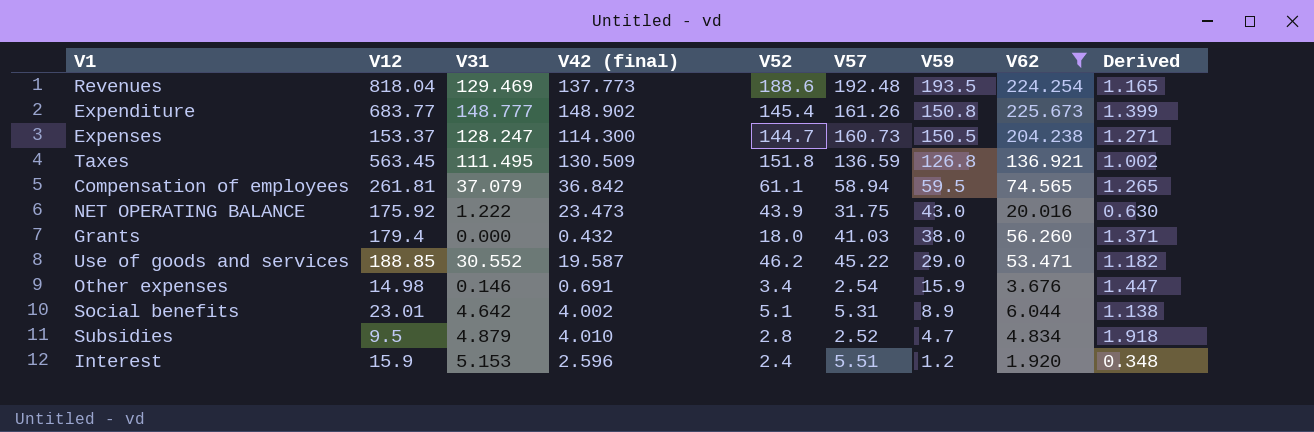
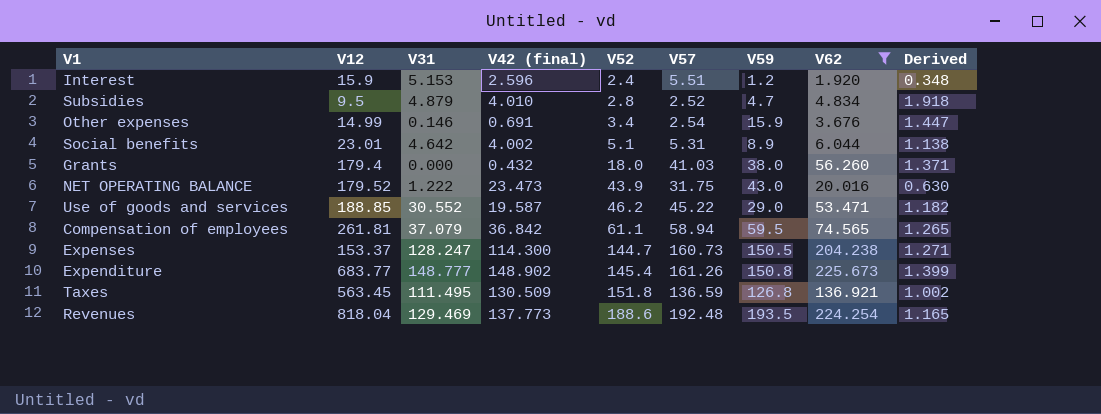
row order: V59 descending -> V52 ascending
Other expenses | V12: 14.98 -> 14.99
NET OPERATING BALANCE | V12: 175.92 -> 179.52

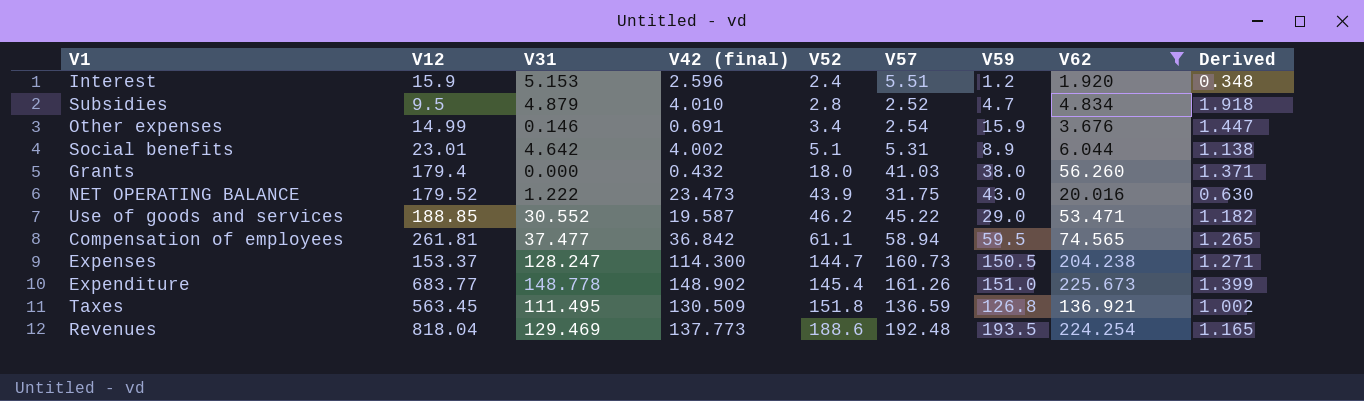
Compensation of employees | V31: 37.079 -> 37.477
Expenditure | V31: 148.777 -> 148.778
Expenditure | V59: 150.8 -> 151.0

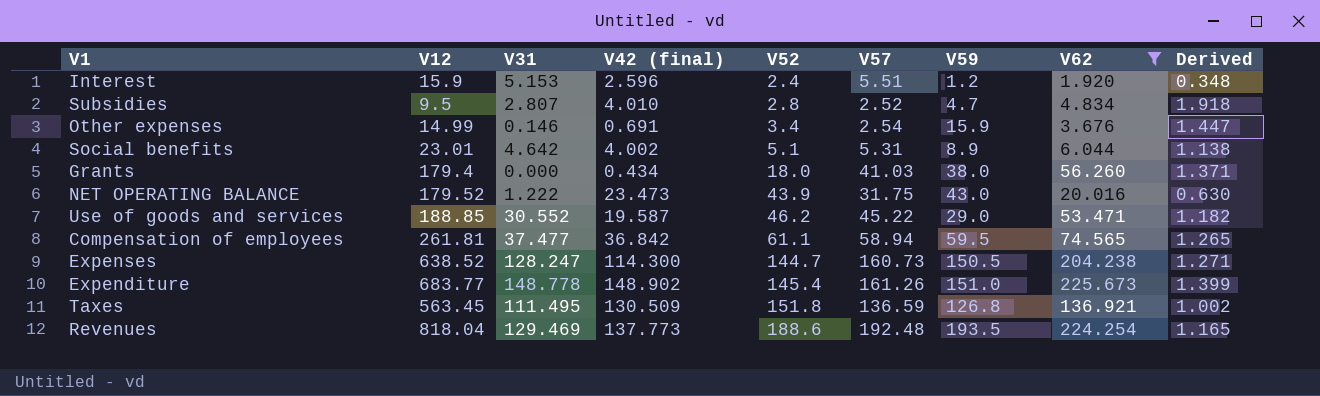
Subsidies | V31: 4.879 -> 2.807
Grants | V42 (final): 0.432 -> 0.434
Expenses | V12: 153.37 -> 638.52

